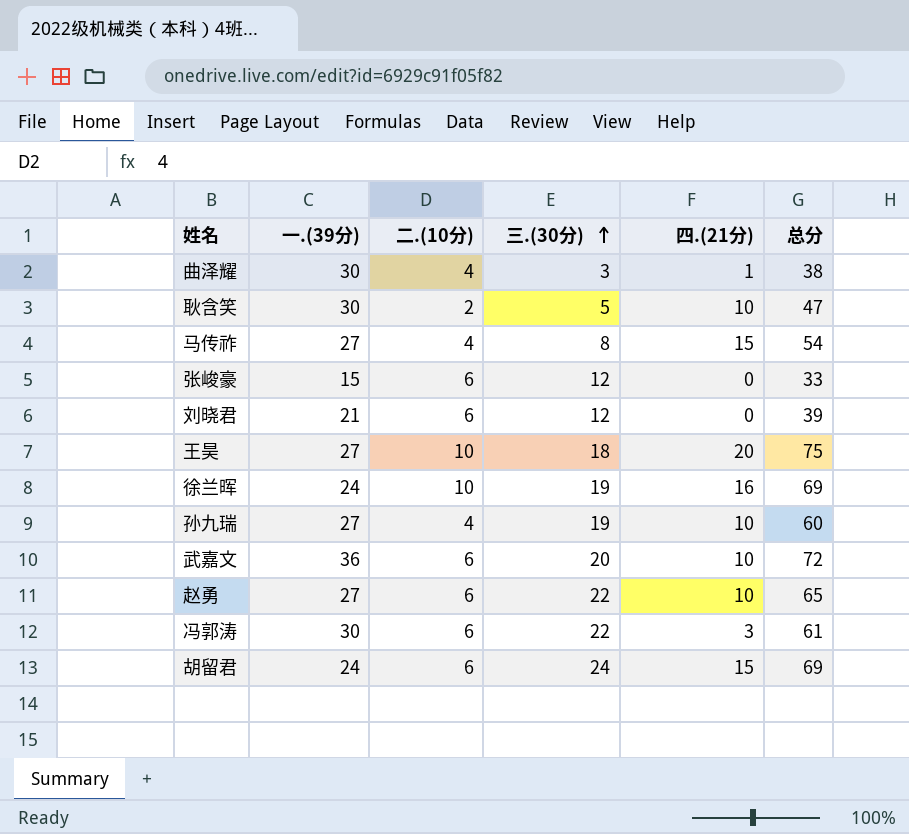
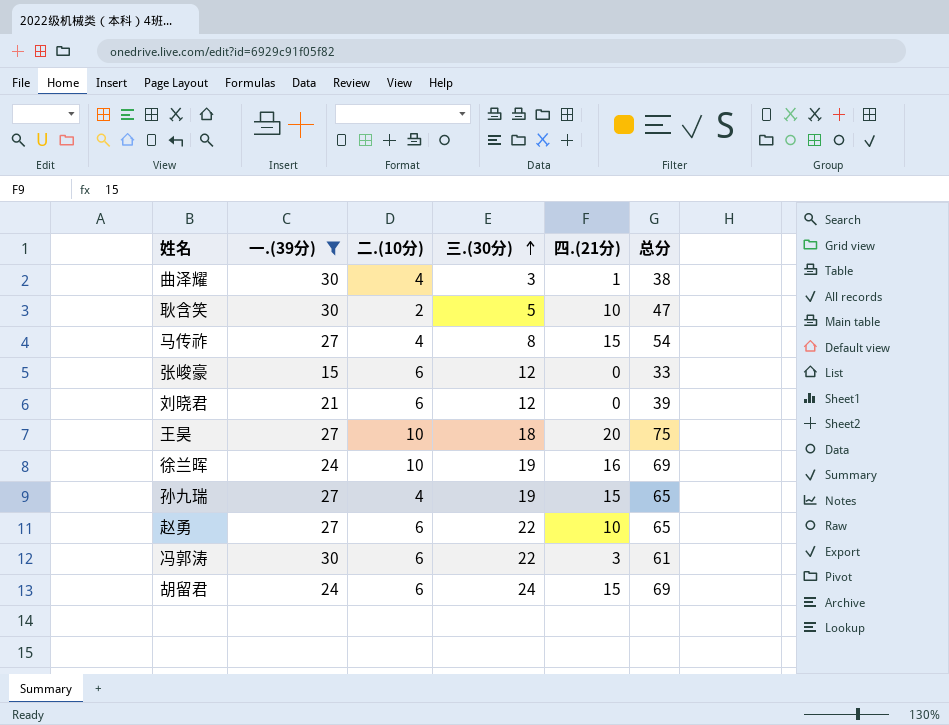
filter: none -> 一.(39分) != 36
孙九瑞 | 四.(21分): 10 -> 15
孙九瑞 | 总分: 60 -> 65

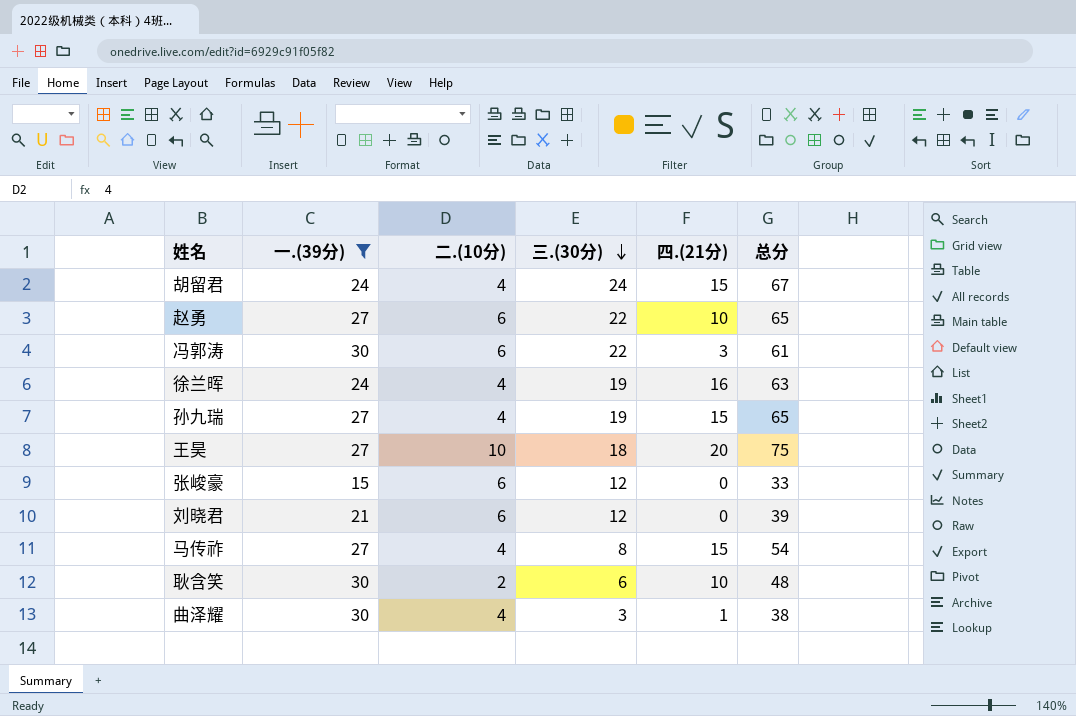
row order: 三.(30分) ascending -> 三.(30分) descending
胡留君 | 二.(10分): 6 -> 4
胡留君 | 总分: 69 -> 67
徐兰晖 | 二.(10分): 10 -> 4
徐兰晖 | 总分: 69 -> 63
耿含笑 | 三.(30分): 5 -> 6
耿含笑 | 总分: 47 -> 48

